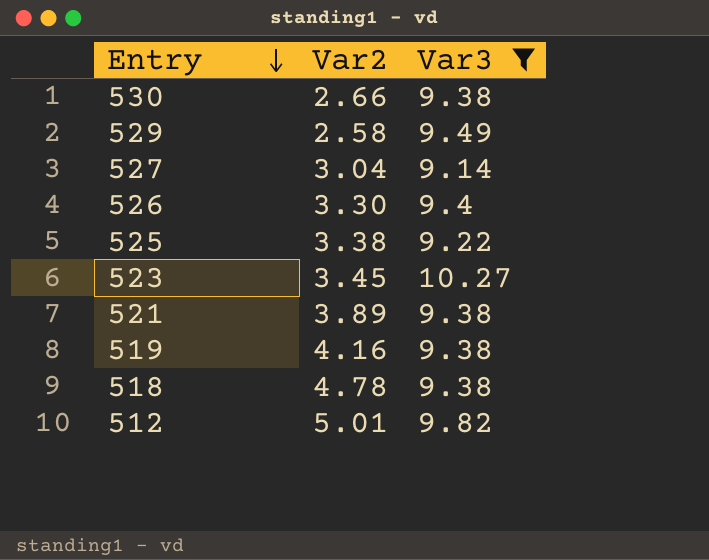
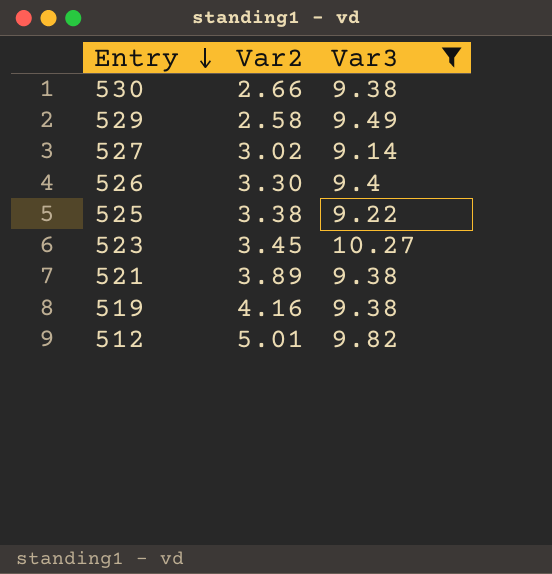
row 518: 4.78 | 9.38 -> none
527 | Var2: 3.04 -> 3.02

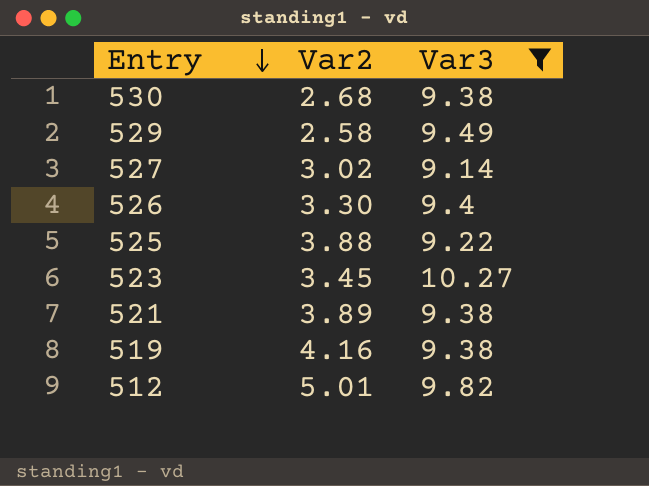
530 | Var2: 2.66 -> 2.68
525 | Var2: 3.38 -> 3.88

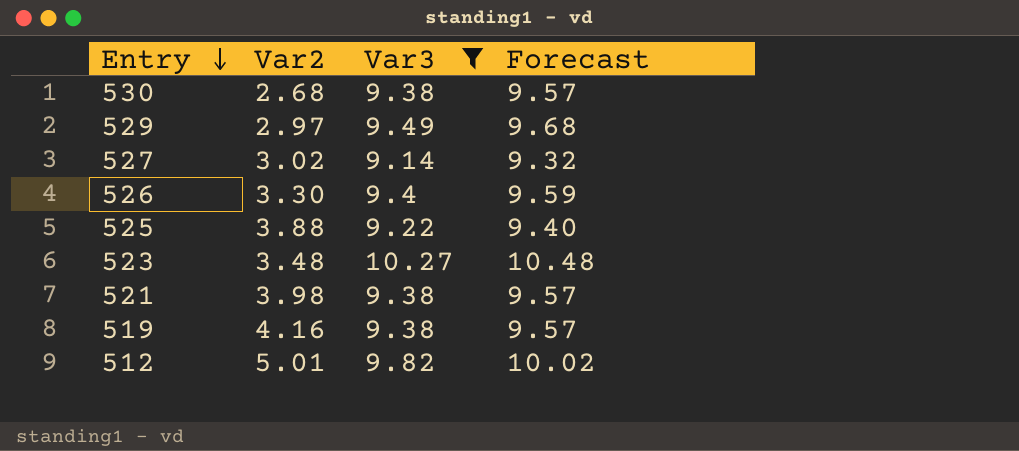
column Forecast | formula: none -> [Var3] * 1.02
529 | Var2: 2.58 -> 2.97
523 | Var2: 3.45 -> 3.48
521 | Var2: 3.89 -> 3.98

